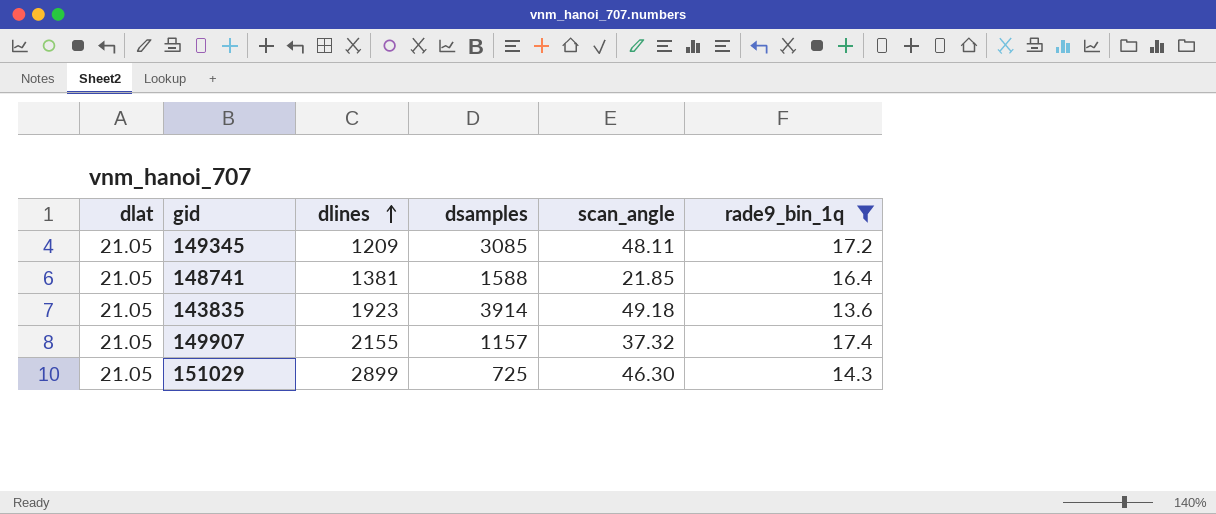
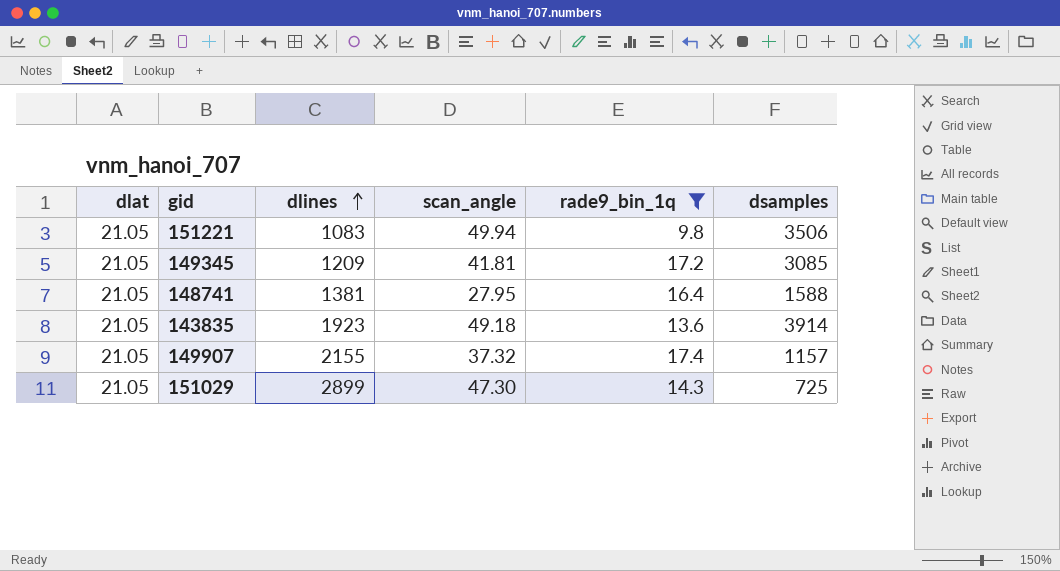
column dsamples | position: 4 -> 6
row 151221: none -> 21.05 | 1083 | 49.94 | 9.8 | 3506
149345 | scan_angle: 48.11 -> 41.81
148741 | scan_angle: 21.85 -> 27.95
151029 | scan_angle: 46.30 -> 47.30

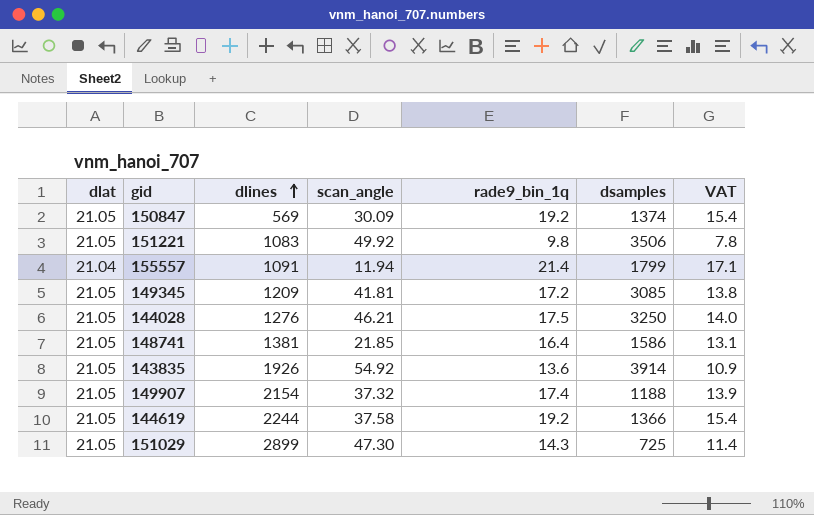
filter: rade9_bin_1q <= 17.4 -> none
column VAT | formula: none -> [rade9_bin_1q] * 0.8
151221 | scan_angle: 49.94 -> 49.92
148741 | scan_angle: 27.95 -> 21.85
148741 | dsamples: 1588 -> 1586
143835 | dlines: 1923 -> 1926
143835 | scan_angle: 49.18 -> 54.92
149907 | dlines: 2155 -> 2154
149907 | dsamples: 1157 -> 1188

